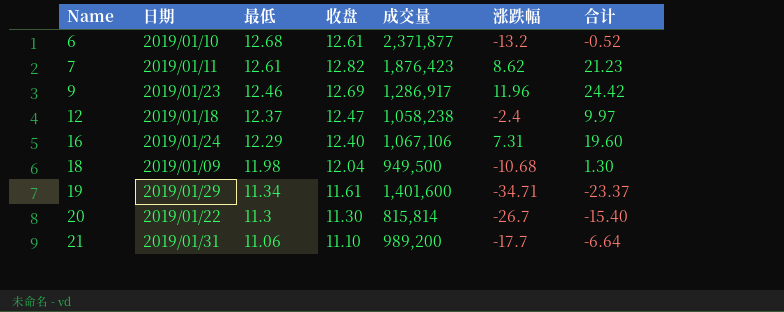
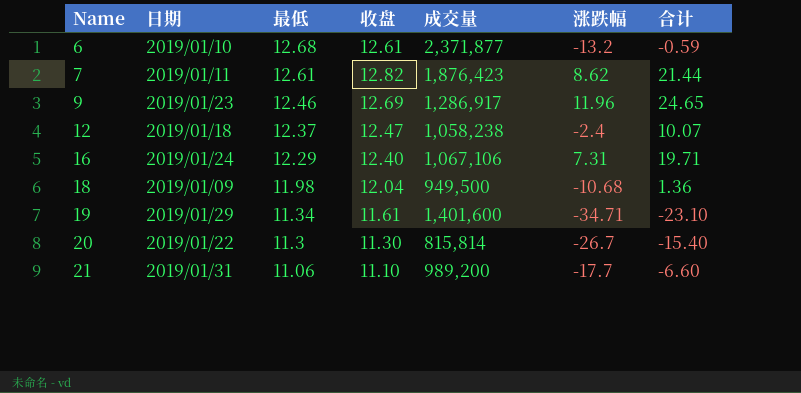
column 合计 | formula: [最低] + [涨跌幅] -> [收盘] + [涨跌幅]

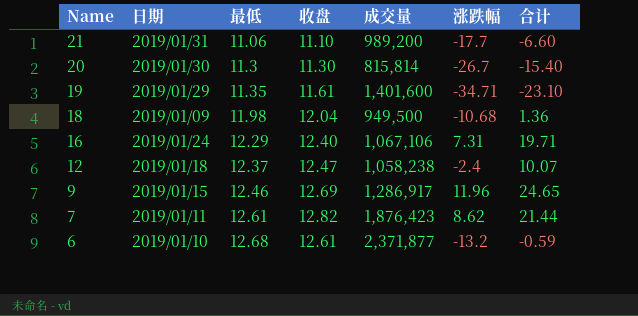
row order: Name ascending -> Name descending
20 | 日期: 2019/01/22 -> 2019/01/30
19 | 最低: 11.34 -> 11.35
9 | 日期: 2019/01/23 -> 2019/01/15

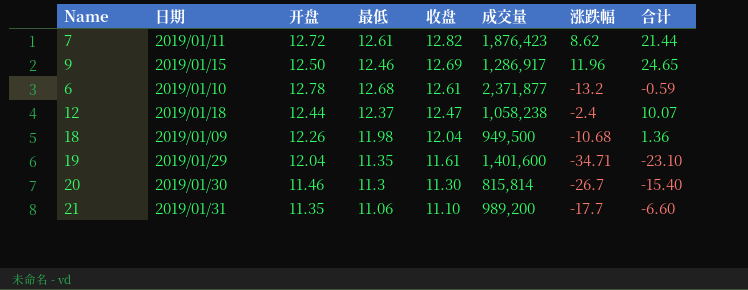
row order: Name descending -> 收盘 descending
column 开盘 | position: none -> 3
row 16: 2019/01/24 | 12.29 | 12.40 | 1,067,106 | 7.31 | 19.71 -> none

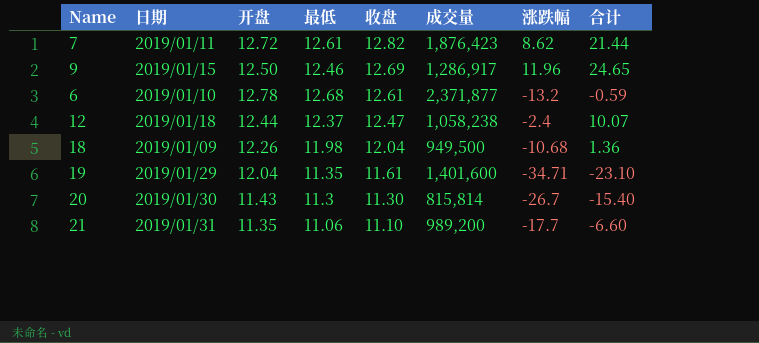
20 | 开盘: 11.46 -> 11.43

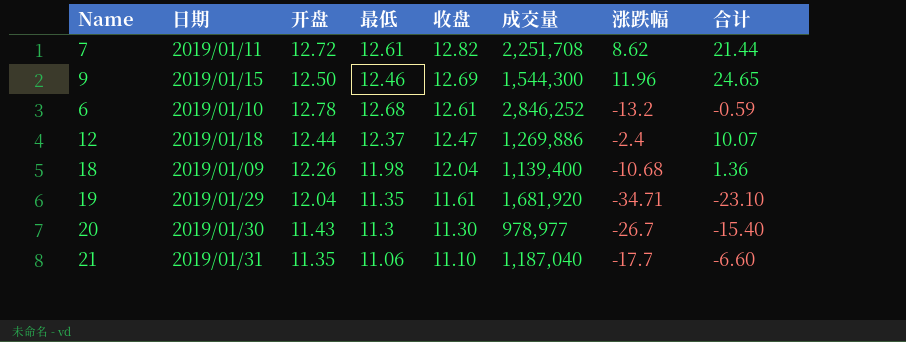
7 | 成交量: 1,876,423 -> 2,251,708
9 | 成交量: 1,286,917 -> 1,544,300
6 | 成交量: 2,371,877 -> 2,846,252
12 | 成交量: 1,058,238 -> 1,269,886
18 | 成交量: 949,500 -> 1,139,400
19 | 成交量: 1,401,600 -> 1,681,920
20 | 成交量: 815,814 -> 978,977
21 | 成交量: 989,200 -> 1,187,040

